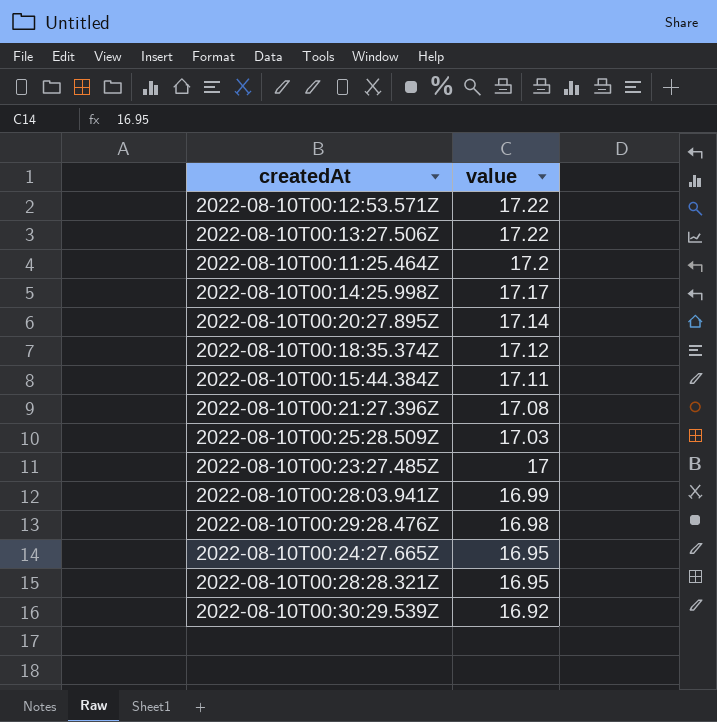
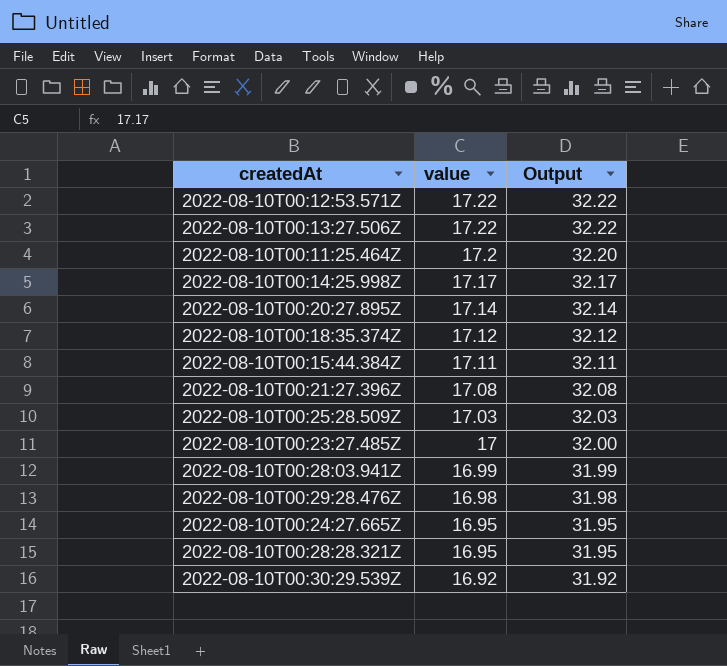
column Output | formula: none -> [value] + 15

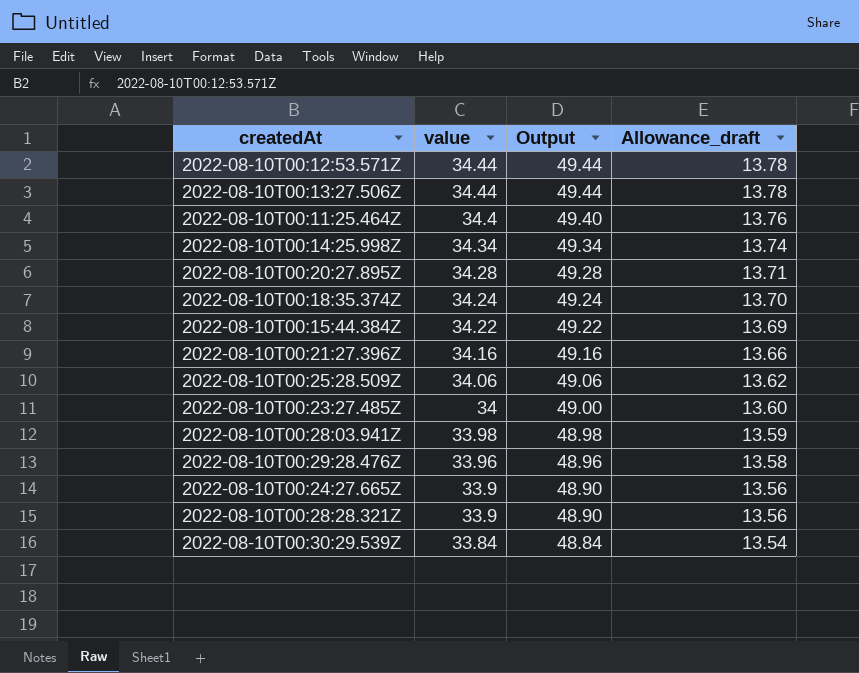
column Allowance_draft | formula: none -> [value] * 0.4
2022-08-10T00:12:53.571Z | value: 17.22 -> 34.44
2022-08-10T00:12:53.571Z | Output: 32.22 -> 49.44
2022-08-10T00:13:27.506Z | value: 17.22 -> 34.44
2022-08-10T00:13:27.506Z | Output: 32.22 -> 49.44
2022-08-10T00:11:25.464Z | value: 17.2 -> 34.4
2022-08-10T00:11:25.464Z | Output: 32.20 -> 49.40
2022-08-10T00:14:25.998Z | value: 17.17 -> 34.34
2022-08-10T00:14:25.998Z | Output: 32.17 -> 49.34
2022-08-10T00:20:27.895Z | value: 17.14 -> 34.28
2022-08-10T00:20:27.895Z | Output: 32.14 -> 49.28
2022-08-10T00:18:35.374Z | value: 17.12 -> 34.24
2022-08-10T00:18:35.374Z | Output: 32.12 -> 49.24
2022-08-10T00:15:44.384Z | value: 17.11 -> 34.22
2022-08-10T00:15:44.384Z | Output: 32.11 -> 49.22
2022-08-10T00:21:27.396Z | value: 17.08 -> 34.16
2022-08-10T00:21:27.396Z | Output: 32.08 -> 49.16
2022-08-10T00:25:28.509Z | value: 17.03 -> 34.06
2022-08-10T00:25:28.509Z | Output: 32.03 -> 49.06
2022-08-10T00:23:27.485Z | value: 17 -> 34
2022-08-10T00:23:27.485Z | Output: 32.00 -> 49.00
2022-08-10T00:28:03.941Z | value: 16.99 -> 33.98
2022-08-10T00:28:03.941Z | Output: 31.99 -> 48.98
2022-08-10T00:29:28.476Z | value: 16.98 -> 33.96
2022-08-10T00:29:28.476Z | Output: 31.98 -> 48.96
2022-08-10T00:24:27.665Z | value: 16.95 -> 33.9
2022-08-10T00:24:27.665Z | Output: 31.95 -> 48.90
2022-08-10T00:28:28.321Z | value: 16.95 -> 33.9
2022-08-10T00:28:28.321Z | Output: 31.95 -> 48.90
2022-08-10T00:30:29.539Z | value: 16.92 -> 33.84
2022-08-10T00:30:29.539Z | Output: 31.92 -> 48.84

